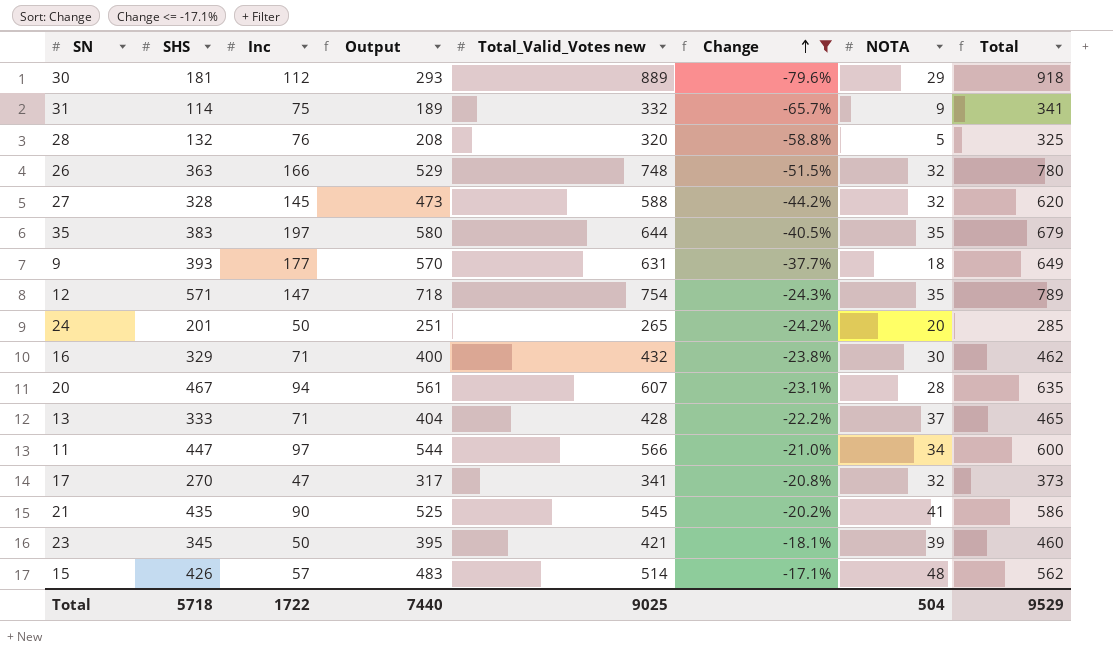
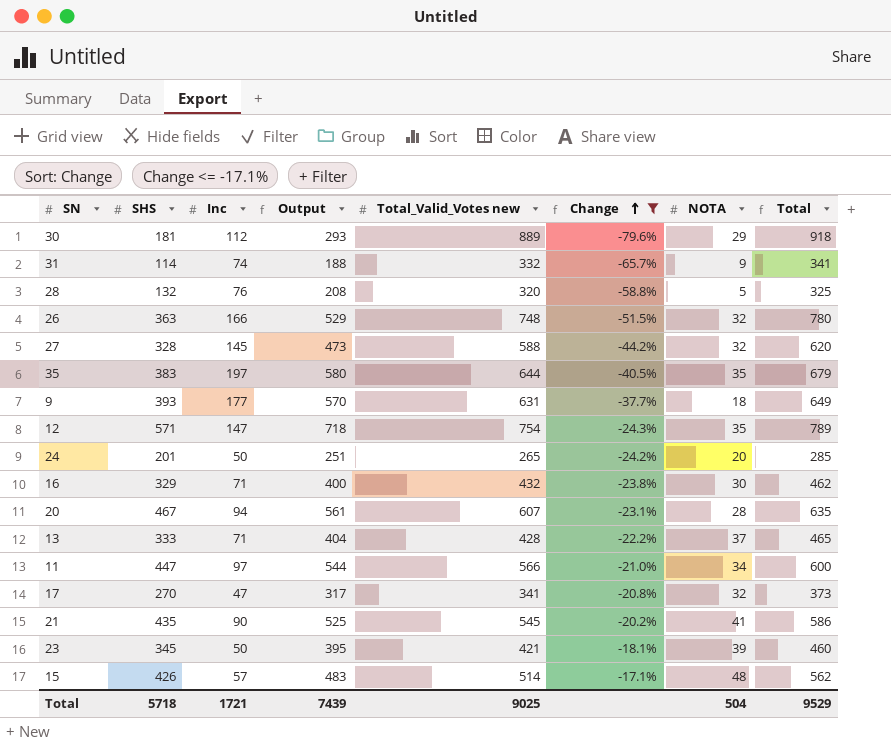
31 | Inc: 75 -> 74
31 | Output: 189 -> 188
Total | Inc: 1722 -> 1721
Total | Output: 7440 -> 7439

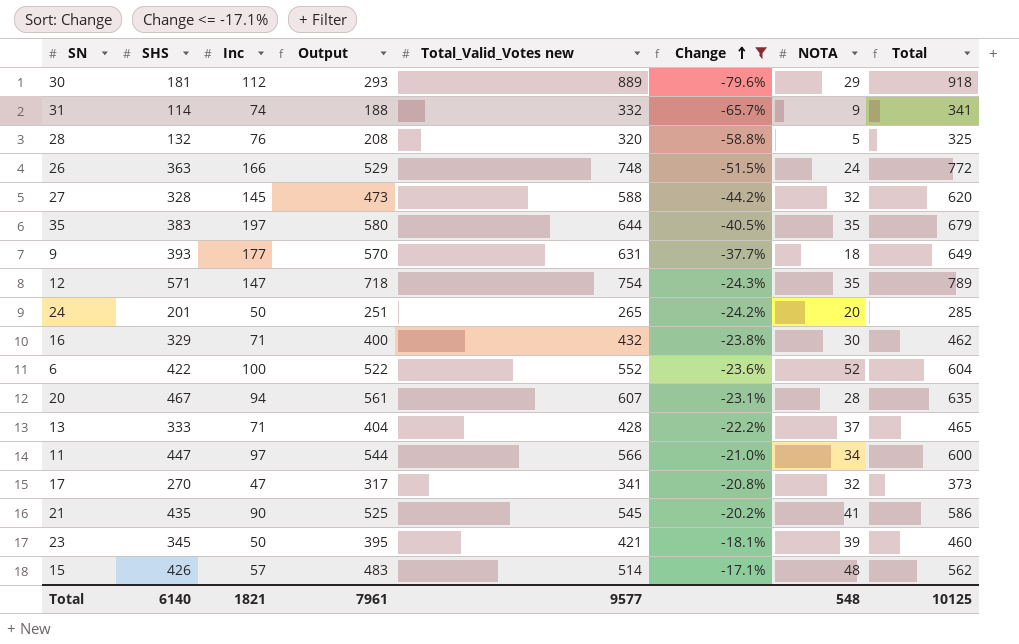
26 | NOTA: 32 -> 24
26 | Total: 780 -> 772
row 6: none -> 422 | 100 | 522 | 552 | -23.6% | 52 | 604
Total | SHS: 5718 -> 6140
Total | Inc: 1721 -> 1821
Total | Output: 7439 -> 7961
Total | Total_Valid_Votes new: 9025 -> 9577
Total | NOTA: 504 -> 548
Total | Total: 9529 -> 10125

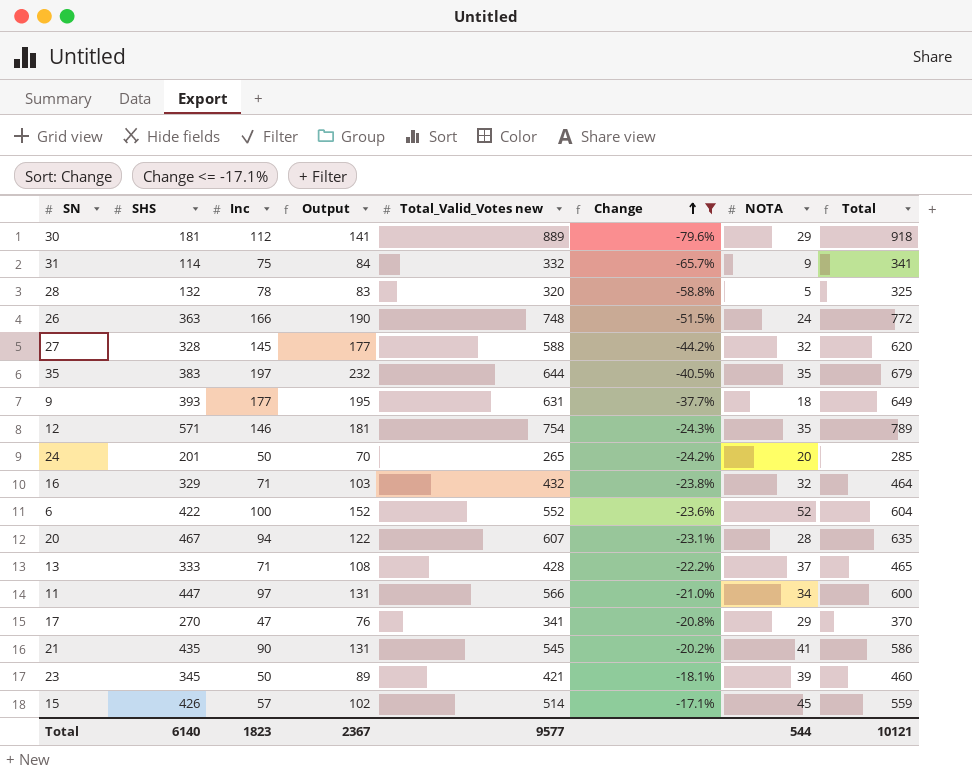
column Output | formula: [SHS] + [Inc] -> [Inc] + [NOTA]
31 | Inc: 74 -> 75
28 | Inc: 76 -> 78
12 | Inc: 147 -> 146
16 | NOTA: 30 -> 32
16 | Total: 462 -> 464
17 | NOTA: 32 -> 29
17 | Total: 373 -> 370
15 | NOTA: 48 -> 45
15 | Total: 562 -> 559
Total | Inc: 1821 -> 1823
Total | Output: 7961 -> 2367
Total | NOTA: 548 -> 544
Total | Total: 10125 -> 10121

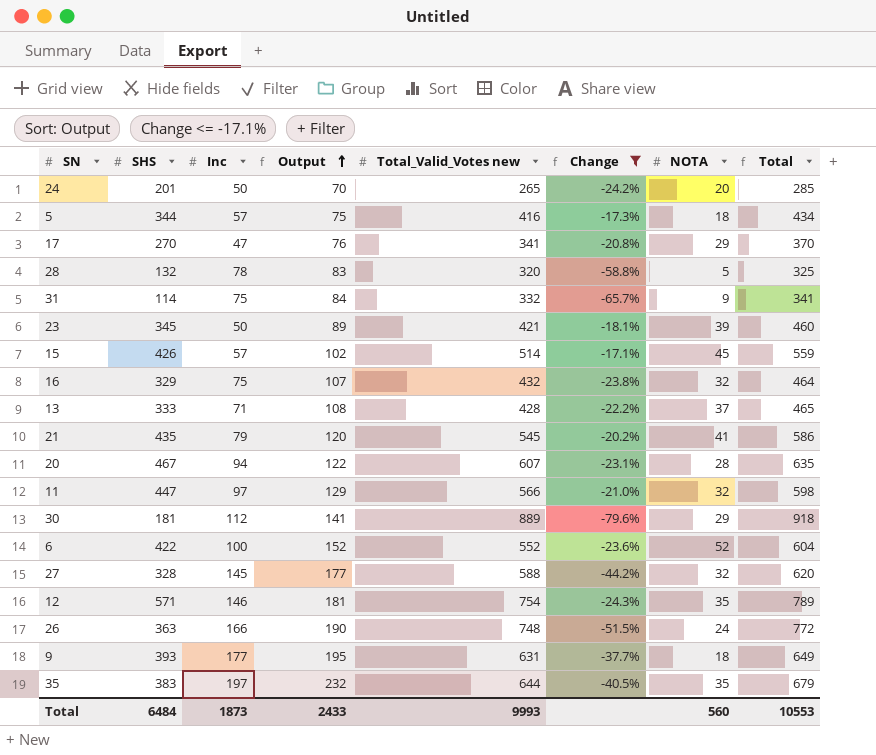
row order: Change ascending -> Output ascending
row 5: none -> 344 | 57 | 75 | 416 | -17.3% | 18 | 434
16 | Inc: 71 -> 75
16 | Output: 103 -> 107
21 | Inc: 90 -> 79
21 | Output: 131 -> 120
11 | Output: 131 -> 129
11 | NOTA: 34 -> 32
11 | Total: 600 -> 598
Total | SHS: 6140 -> 6484
Total | Inc: 1823 -> 1873
Total | Output: 2367 -> 2433
Total | Total_Valid_Votes new: 9577 -> 9993
Total | NOTA: 544 -> 560
Total | Total: 10121 -> 10553

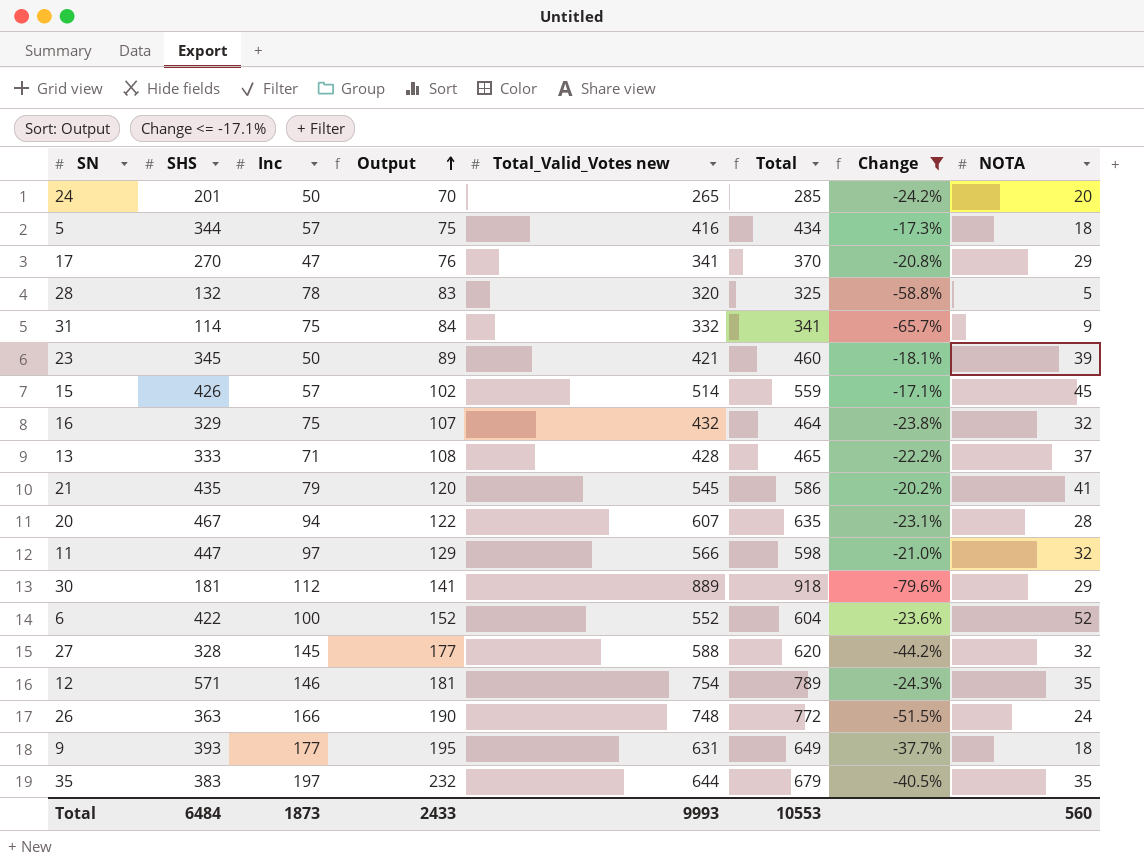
column Total | position: 8 -> 6

